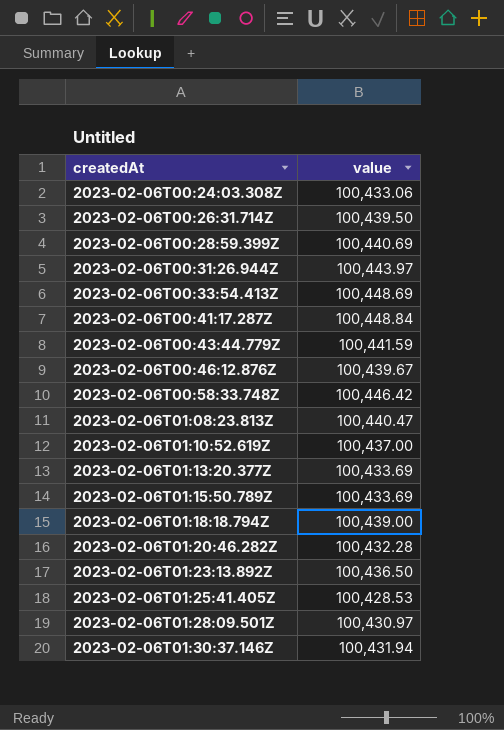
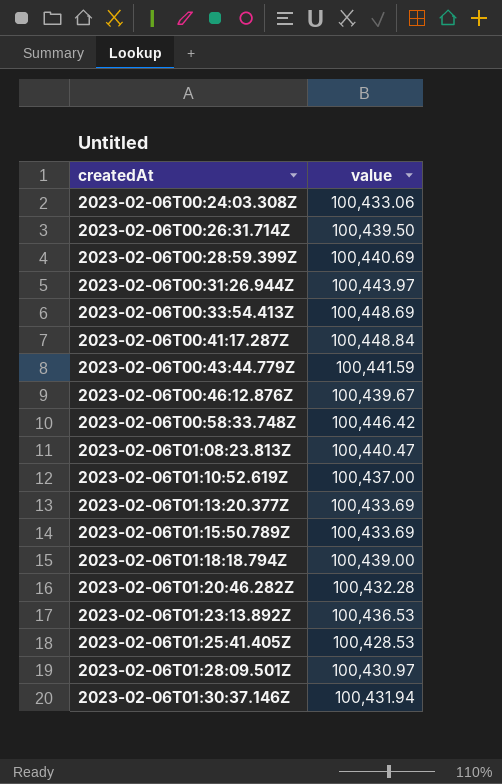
2023-02-06T01:23:13.892Z | value: 100,436.50 -> 100,436.53

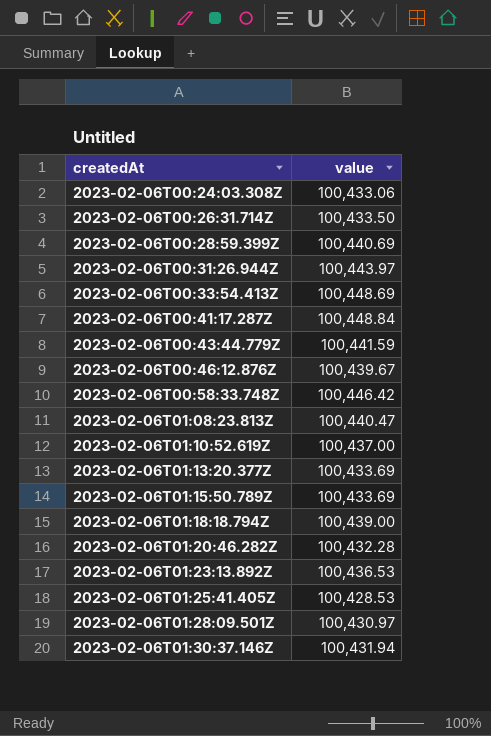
2023-02-06T00:26:31.714Z | value: 100,439.50 -> 100,433.50

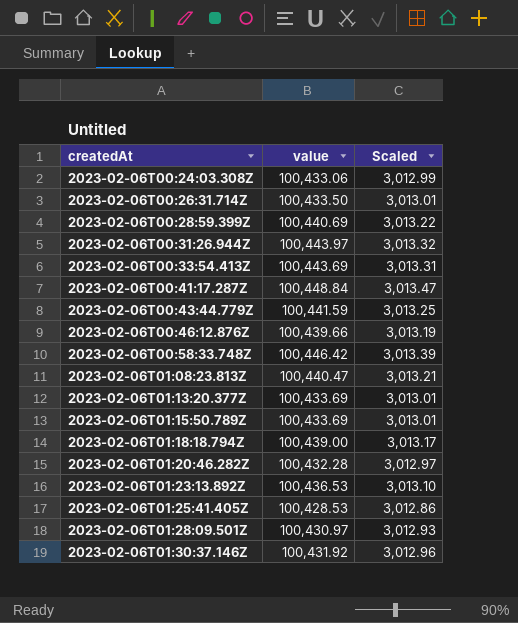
column Scaled | formula: none -> [value] * 0.03
row 2023-02-06T01:10:52.619Z: 100,437.00 -> none
2023-02-06T00:33:54.413Z | value: 100,448.69 -> 100,443.69
2023-02-06T00:46:12.876Z | value: 100,439.67 -> 100,439.66
2023-02-06T01:30:37.146Z | value: 100,431.94 -> 100,431.92

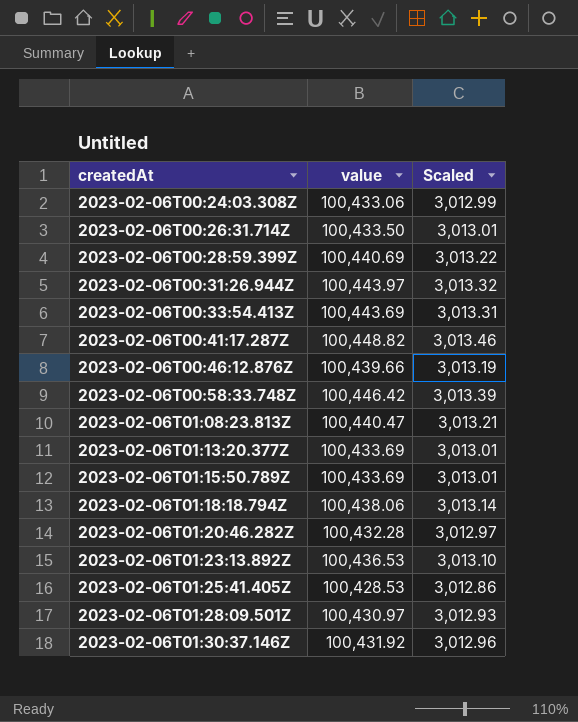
row 2023-02-06T00:43:44.779Z: 100,441.59 | 3,013.25 -> none
2023-02-06T00:41:17.287Z | value: 100,448.84 -> 100,448.82
2023-02-06T00:41:17.287Z | Scaled: 3,013.47 -> 3,013.46
2023-02-06T01:18:18.794Z | value: 100,439.00 -> 100,438.06
2023-02-06T01:18:18.794Z | Scaled: 3,013.17 -> 3,013.14

